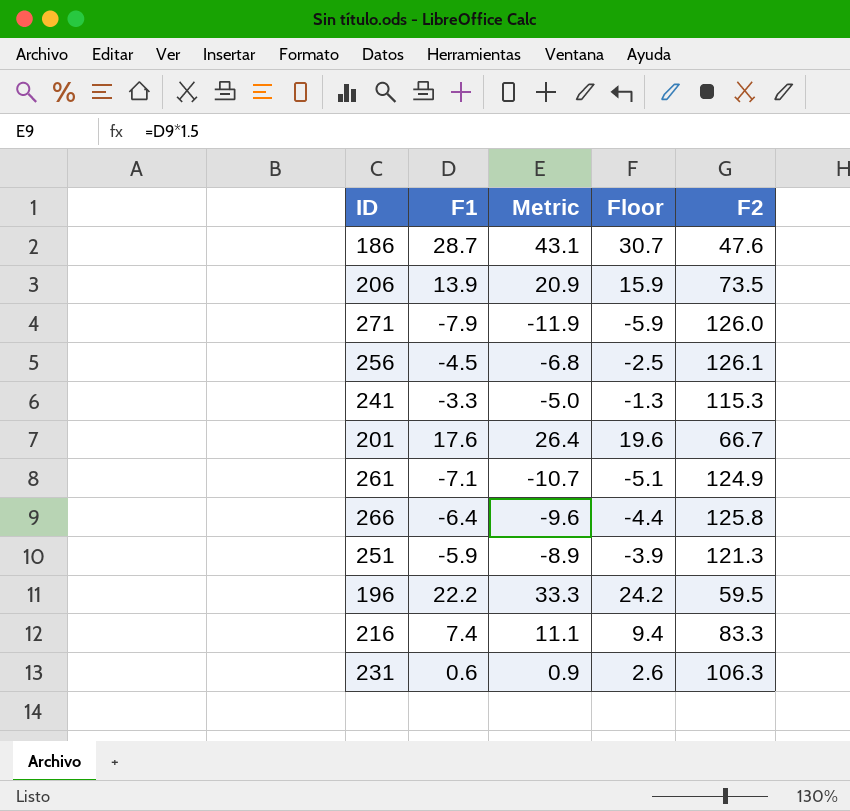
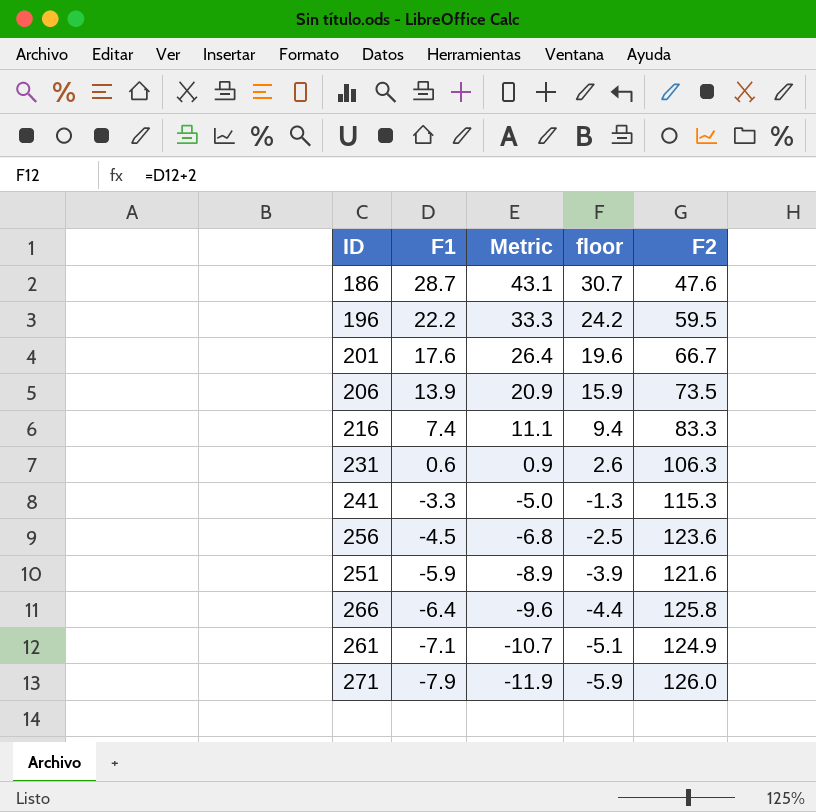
row order: none -> F1 descending
column name: Floor -> floor
256 | F2: 126.1 -> 123.6
251 | F2: 121.3 -> 121.6

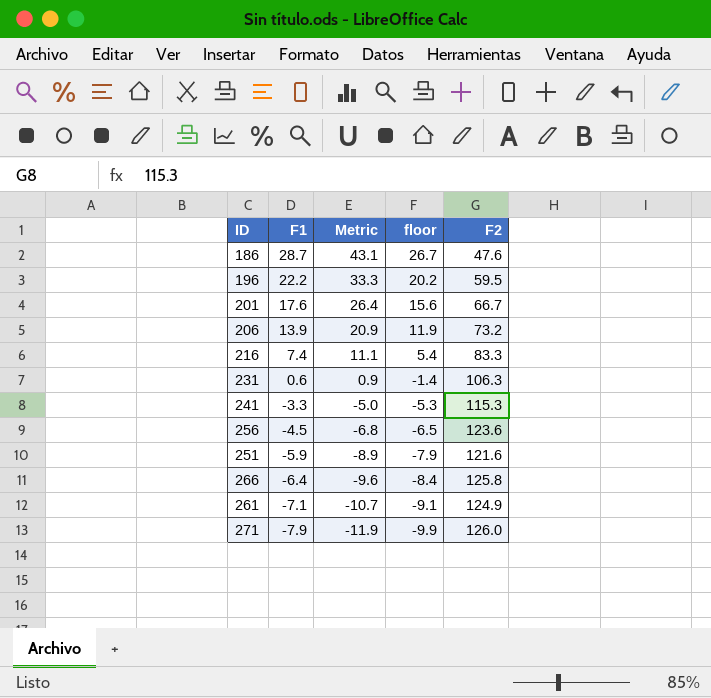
column floor | formula: [F1] + 2 -> [F1] - 2
206 | F2: 73.5 -> 73.2

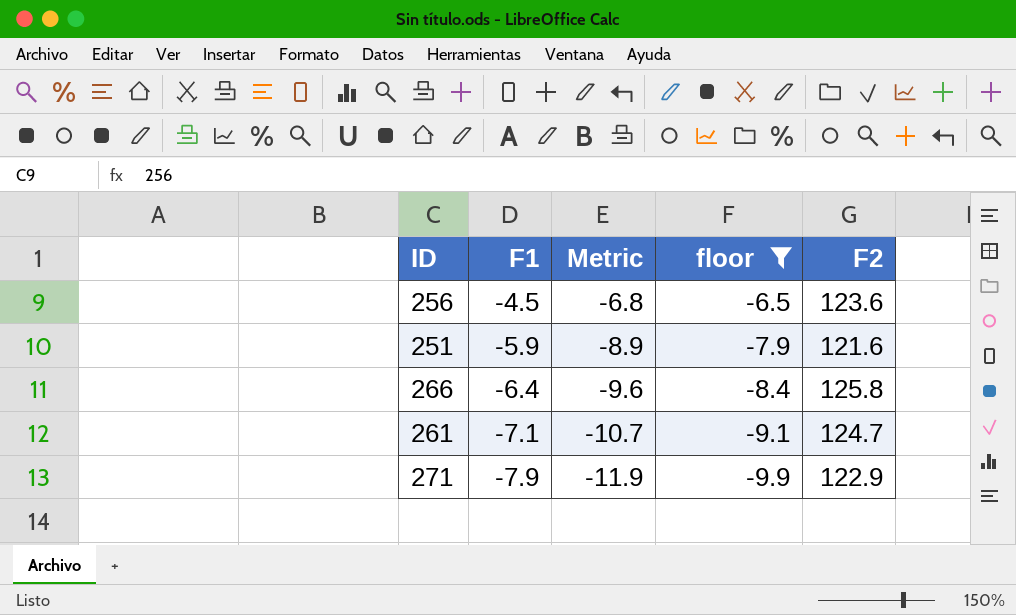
filter: none -> floor <= -6.5
261 | F2: 124.9 -> 124.7
271 | F2: 126.0 -> 122.9

